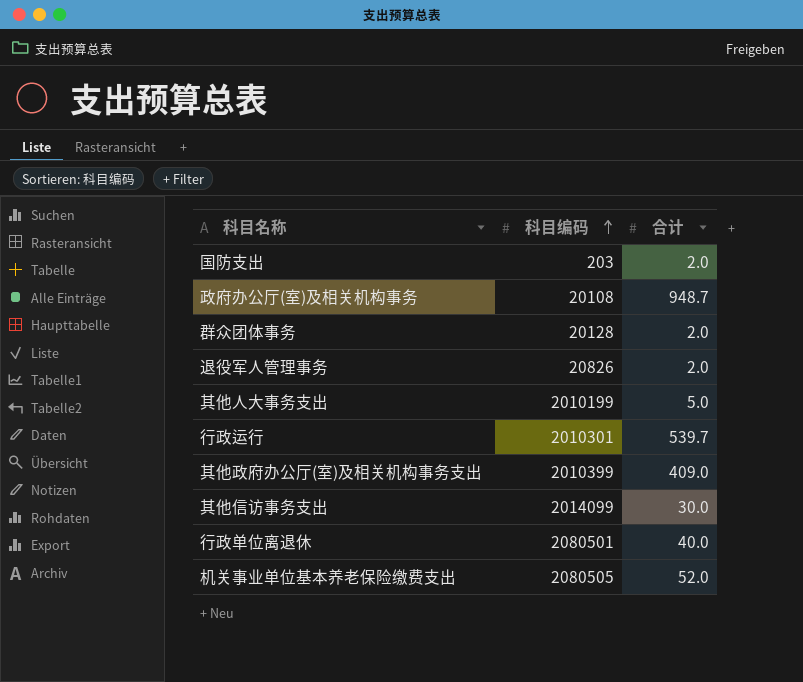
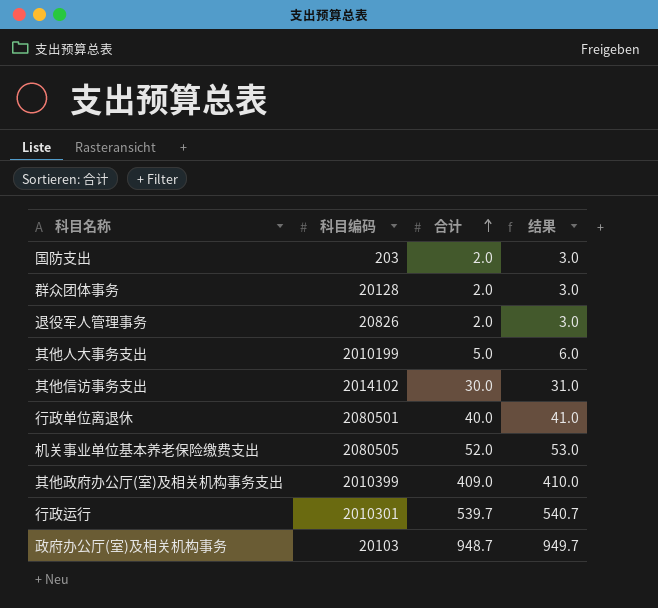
row order: 科目编码 ascending -> 合计 ascending
column 结果 | formula: none -> [合计] + 1
其他信访事务支出 | 科目编码: 2014099 -> 2014102
政府办公厅(室)及相关机构事务 | 科目编码: 20108 -> 20103

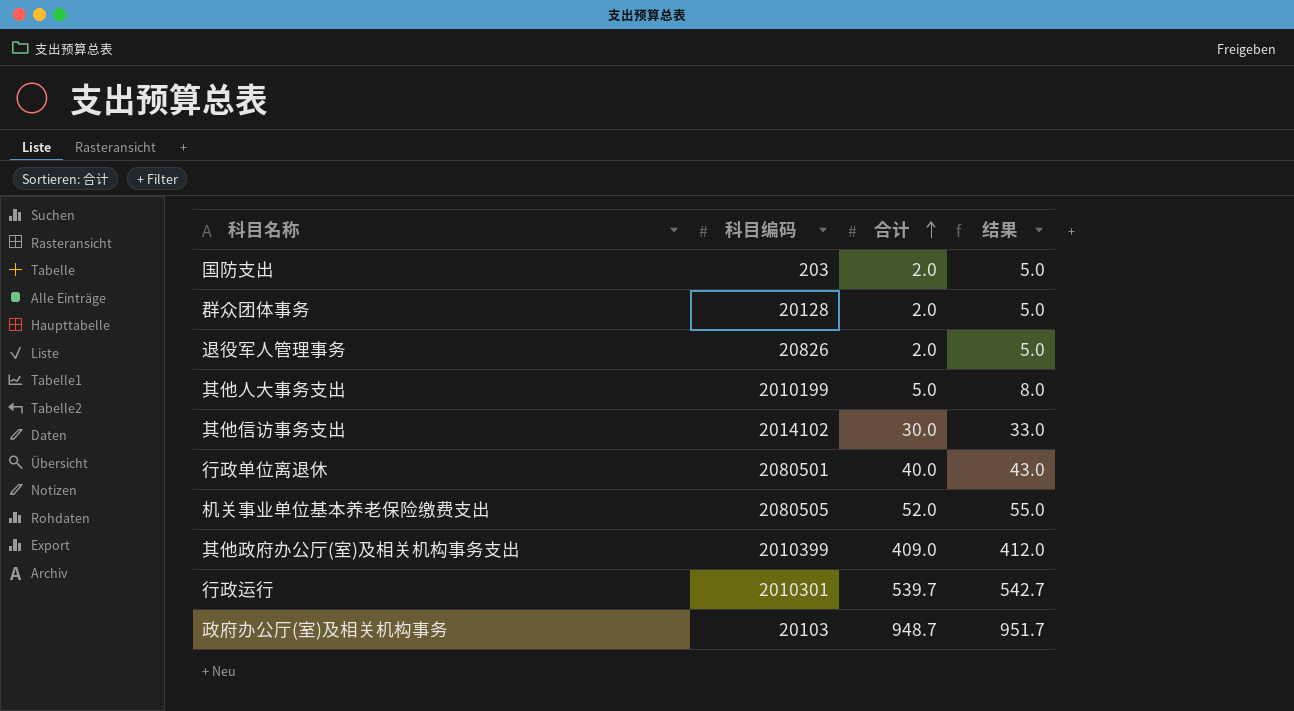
column 结果 | formula: [合计] + 1 -> [合计] + 3

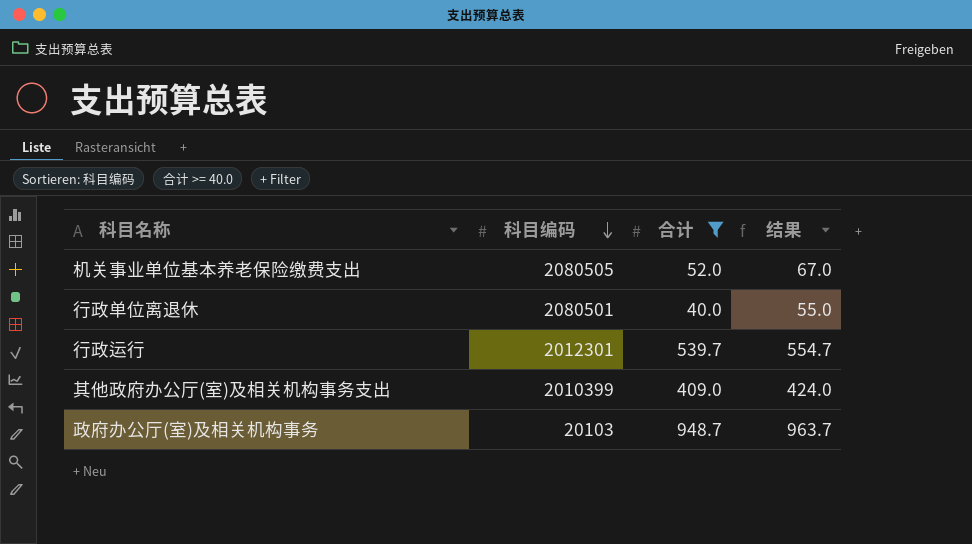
filter: none -> 合计 >= 40.0
row order: 合计 ascending -> 科目编码 descending
column 结果 | formula: [合计] + 3 -> [合计] + 15
行政运行 | 科目编码: 2010301 -> 2012301

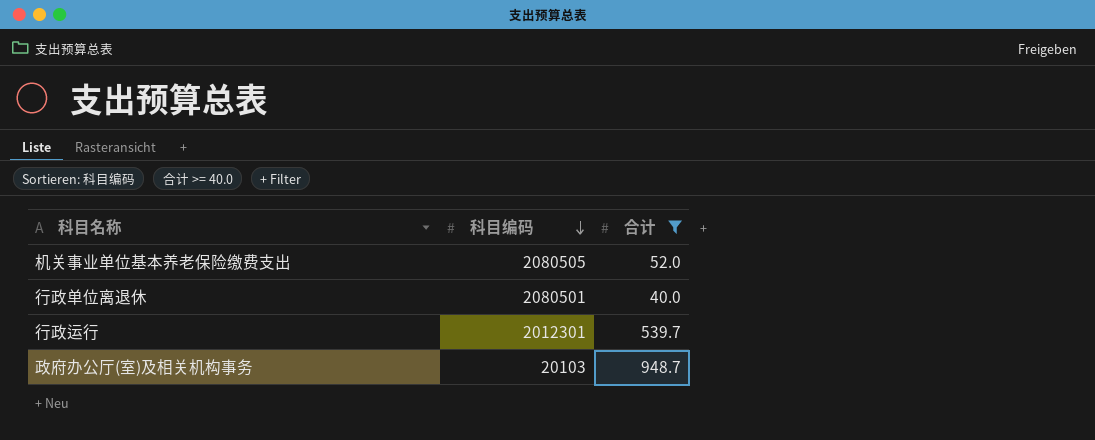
column 结果 | formula: [合计] + 15 -> none
row 其他政府办公厅(室)及相关机构事务支出: 2010399 | 409.0 | 424.0 -> none

